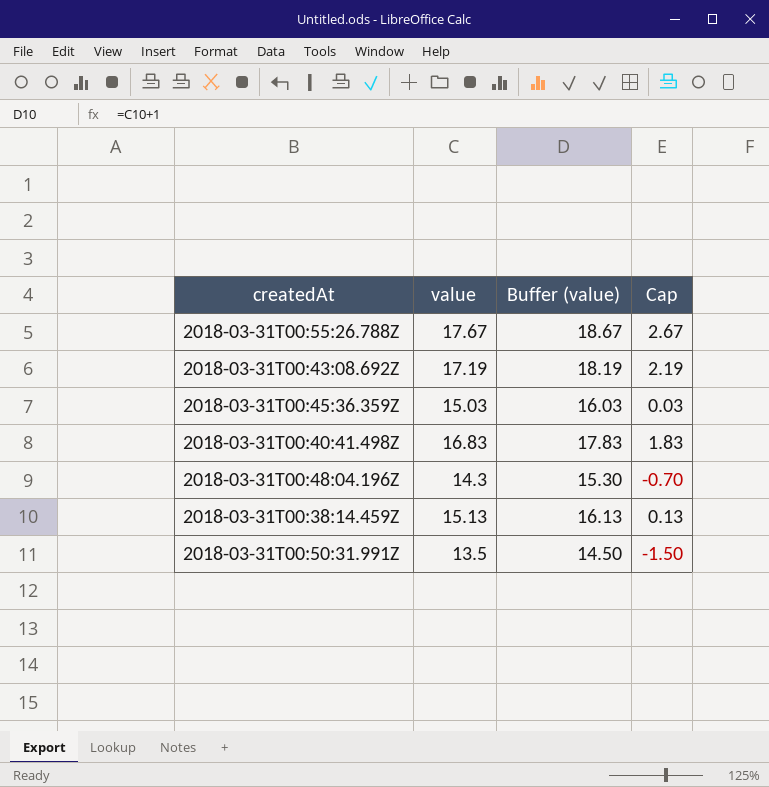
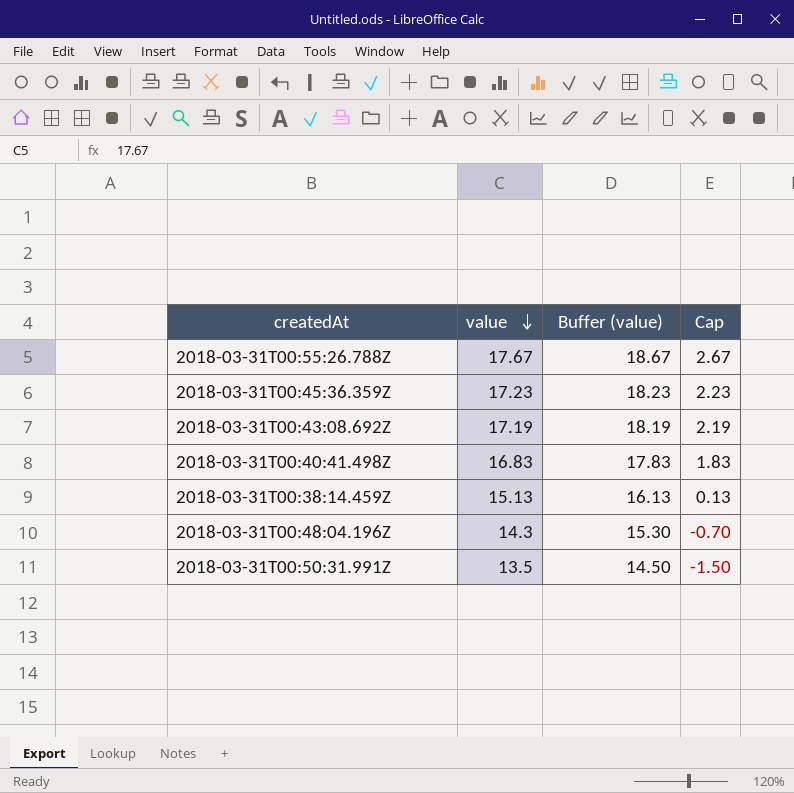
row order: none -> value descending
2018-03-31T00:45:36.359Z | value: 15.03 -> 17.23
2018-03-31T00:45:36.359Z | Buffer (value): 16.03 -> 18.23
2018-03-31T00:45:36.359Z | Cap: 0.03 -> 2.23

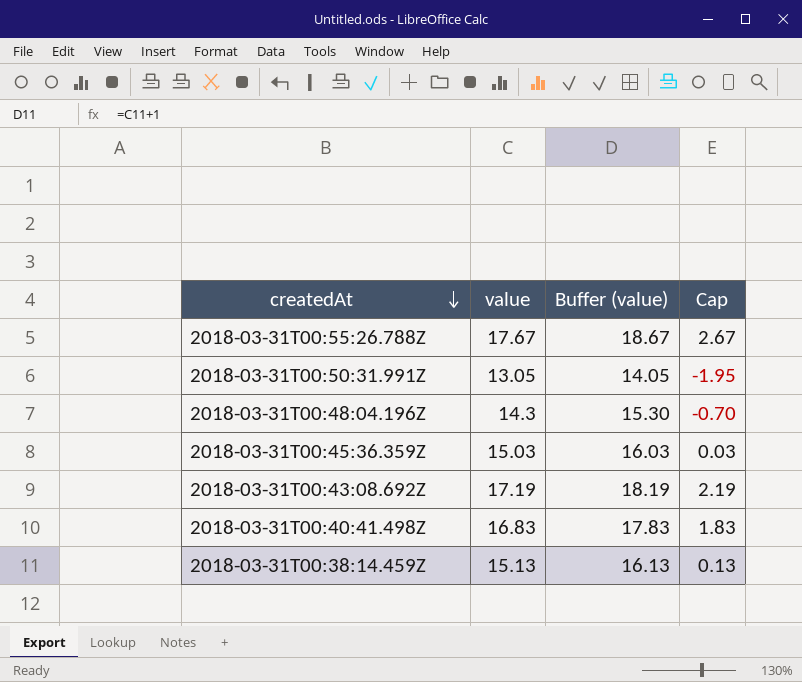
row order: value descending -> createdAt descending
2018-03-31T00:50:31.991Z | value: 13.5 -> 13.05
2018-03-31T00:50:31.991Z | Buffer (value): 14.50 -> 14.05
2018-03-31T00:50:31.991Z | Cap: -1.50 -> -1.95
2018-03-31T00:45:36.359Z | value: 17.23 -> 15.03
2018-03-31T00:45:36.359Z | Buffer (value): 18.23 -> 16.03
2018-03-31T00:45:36.359Z | Cap: 2.23 -> 0.03

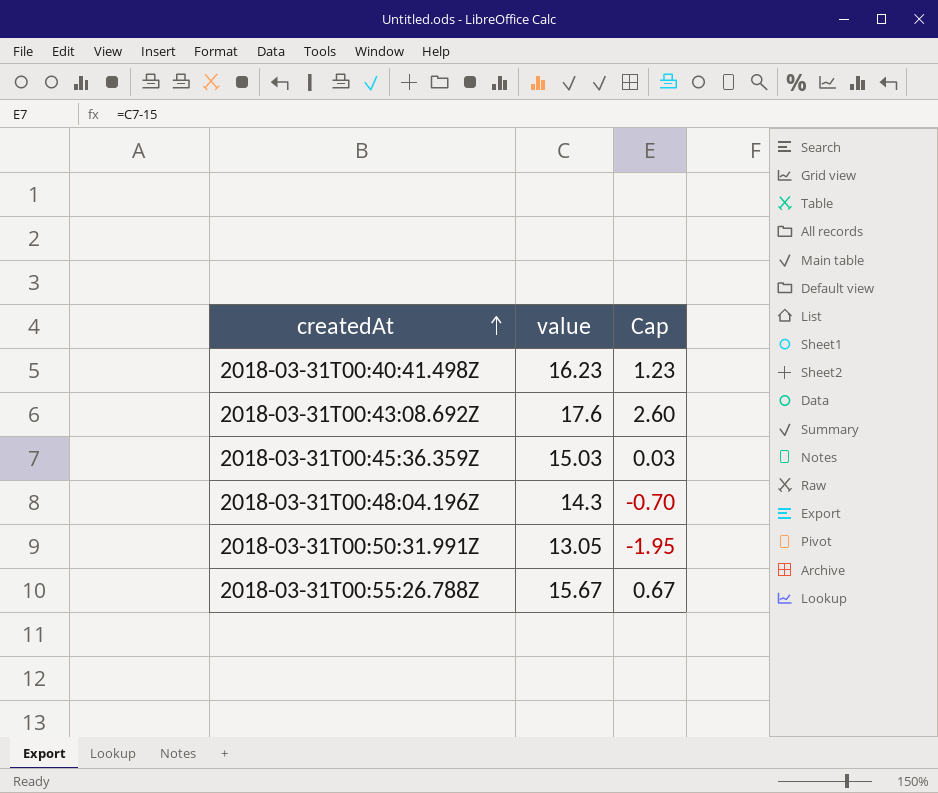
row order: createdAt descending -> createdAt ascending
column Buffer (value) | formula: [value] + 1 -> none
row 2018-03-31T00:38:14.459Z: 15.13 | 16.13 | 0.13 -> none
2018-03-31T00:40:41.498Z | value: 16.83 -> 16.23
2018-03-31T00:40:41.498Z | Cap: 1.83 -> 1.23
2018-03-31T00:43:08.692Z | value: 17.19 -> 17.6
2018-03-31T00:43:08.692Z | Cap: 2.19 -> 2.60
2018-03-31T00:55:26.788Z | value: 17.67 -> 15.67
2018-03-31T00:55:26.788Z | Cap: 2.67 -> 0.67

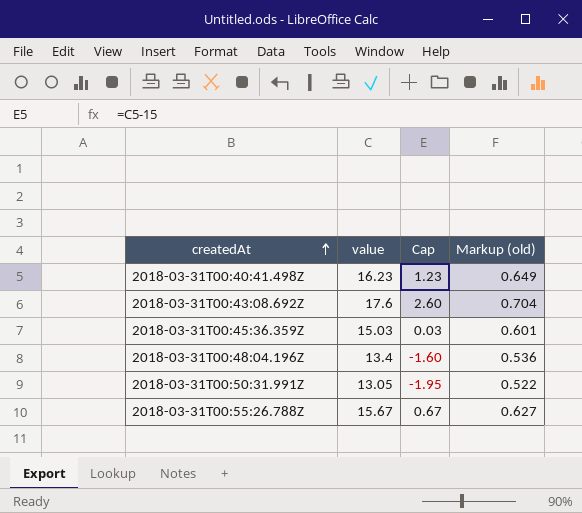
column Markup (old) | formula: none -> [value] * 0.04
2018-03-31T00:48:04.196Z | value: 14.3 -> 13.4
2018-03-31T00:48:04.196Z | Cap: -0.70 -> -1.60

